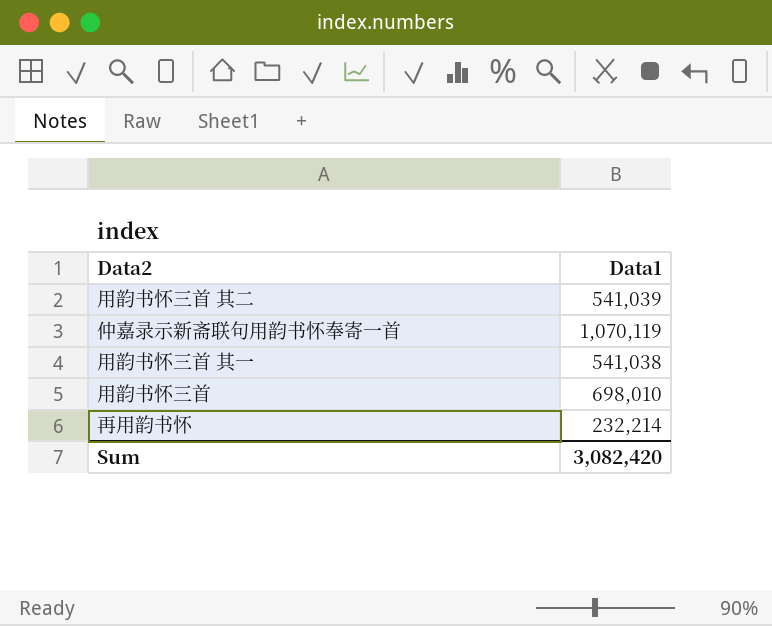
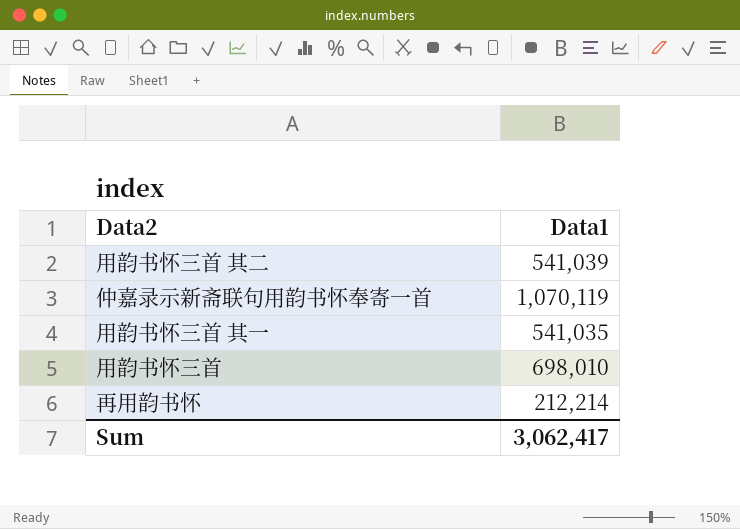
用韵书怀三首 其一 | Data1: 541,038 -> 541,035
再用韵书怀 | Data1: 232,214 -> 212,214
Sum | Data1: 3,082,420 -> 3,062,417

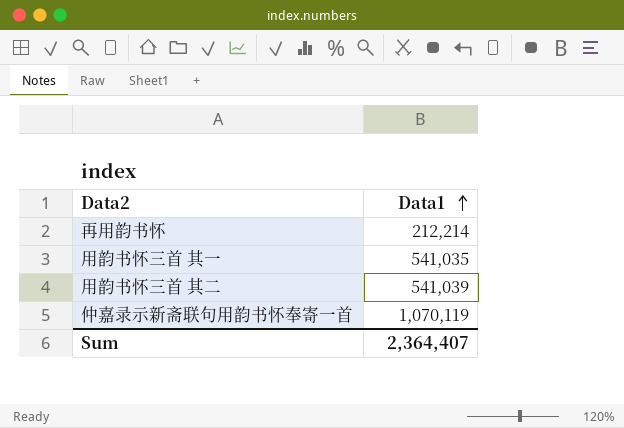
row order: none -> Data1 ascending
row 用韵书怀三首: 698,010 -> none
Sum | Data1: 3,062,417 -> 2,364,407

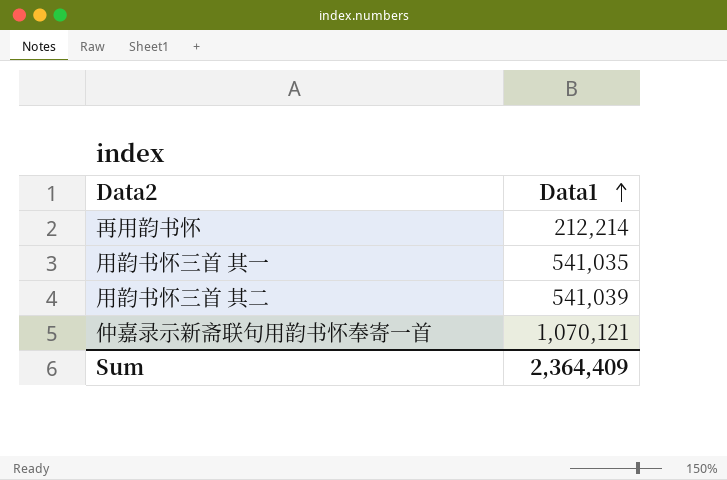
仲嘉录示新斋联句用韵书怀奉寄一首 | Data1: 1,070,119 -> 1,070,121
Sum | Data1: 2,364,407 -> 2,364,409

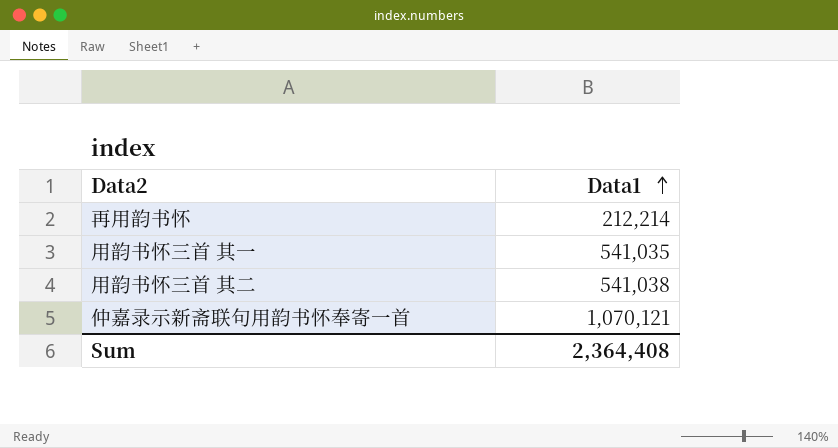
用韵书怀三首 其二 | Data1: 541,039 -> 541,038
Sum | Data1: 2,364,409 -> 2,364,408

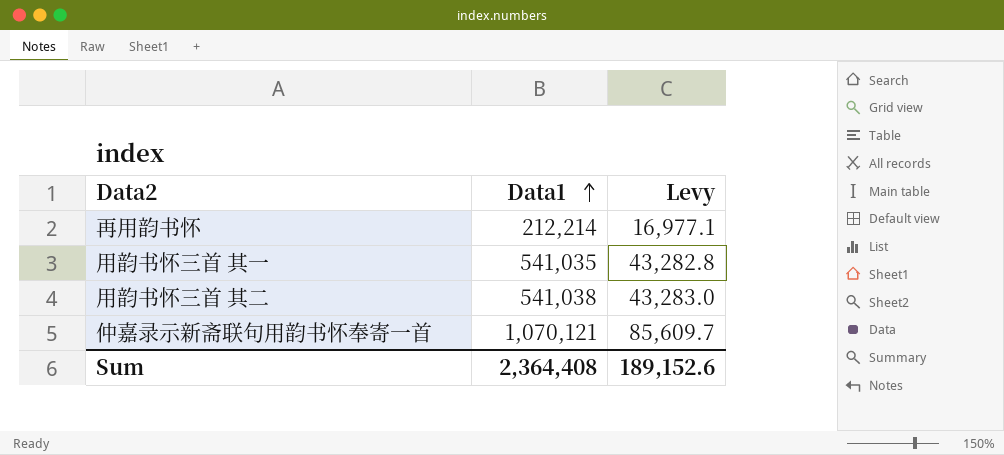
column Levy | formula: none -> [Data1] * 0.08

